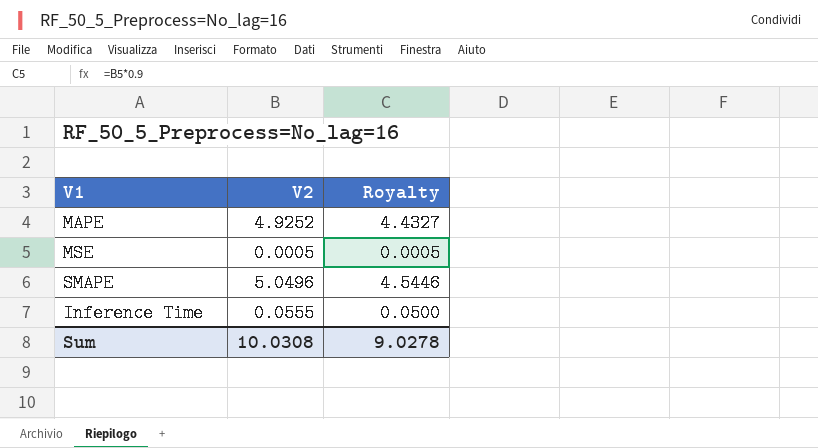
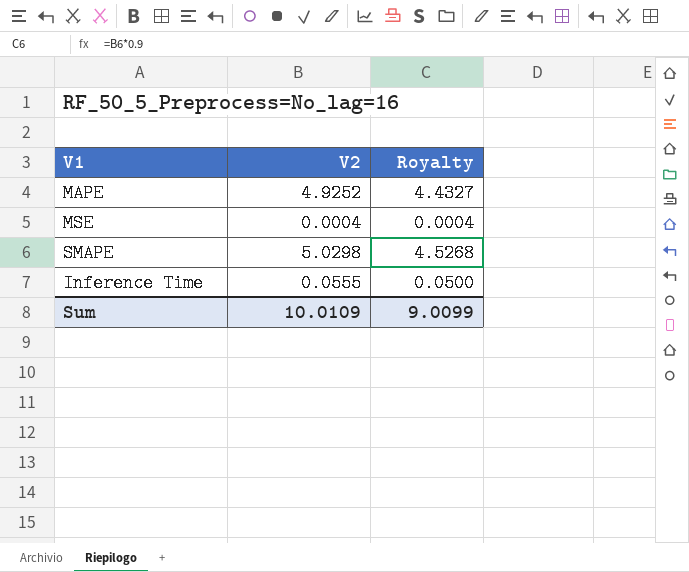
MSE | V2: 0.0005 -> 0.0004
MSE | Royalty: 0.0005 -> 0.0004
SMAPE | V2: 5.0496 -> 5.0298
SMAPE | Royalty: 4.5446 -> 4.5268
Sum | V2: 10.0308 -> 10.0109
Sum | Royalty: 9.0278 -> 9.0099

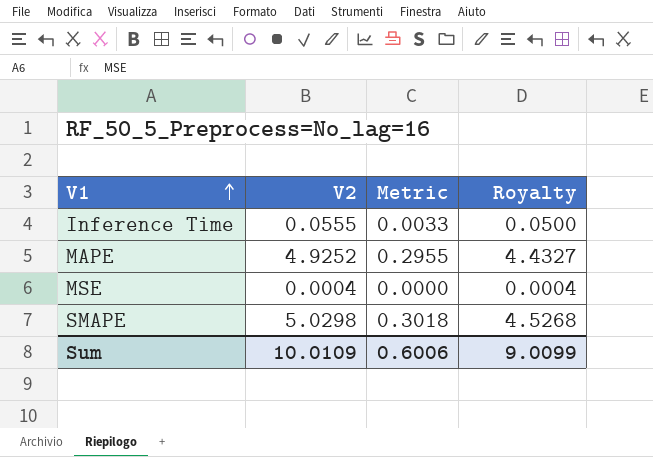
row order: none -> V1 ascending
column Metric | formula: none -> [V2] * 0.06

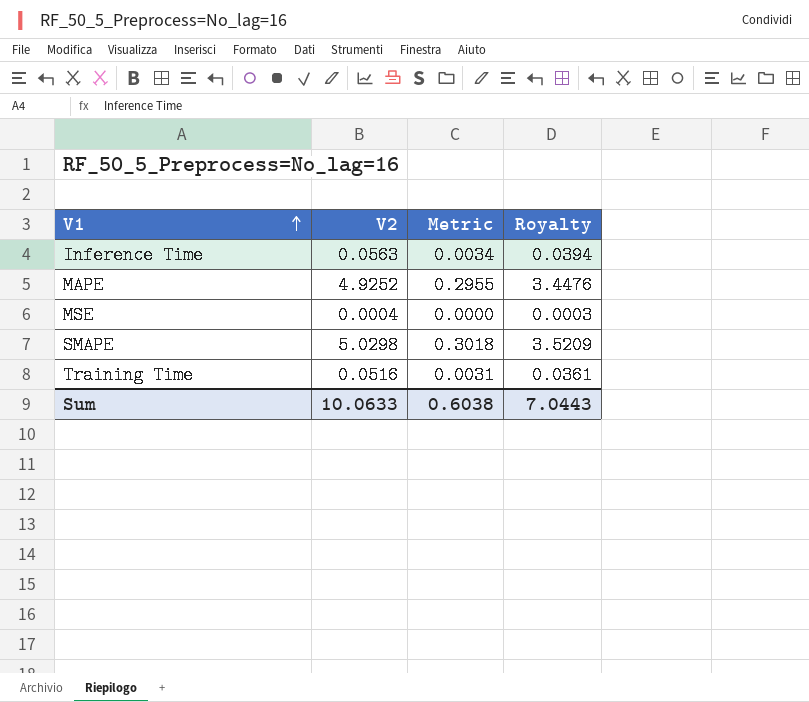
column Royalty | formula: [V2] * 0.9 -> [V2] * 0.7
Inference Time | V2: 0.0555 -> 0.0563
Inference Time | Metric: 0.0033 -> 0.0034
row Training Time: none -> 0.0516 | 0.0031 | 0.0361
Sum | V2: 10.0109 -> 10.0633
Sum | Metric: 0.6006 -> 0.6038
Sum | Royalty: 9.0099 -> 7.0443

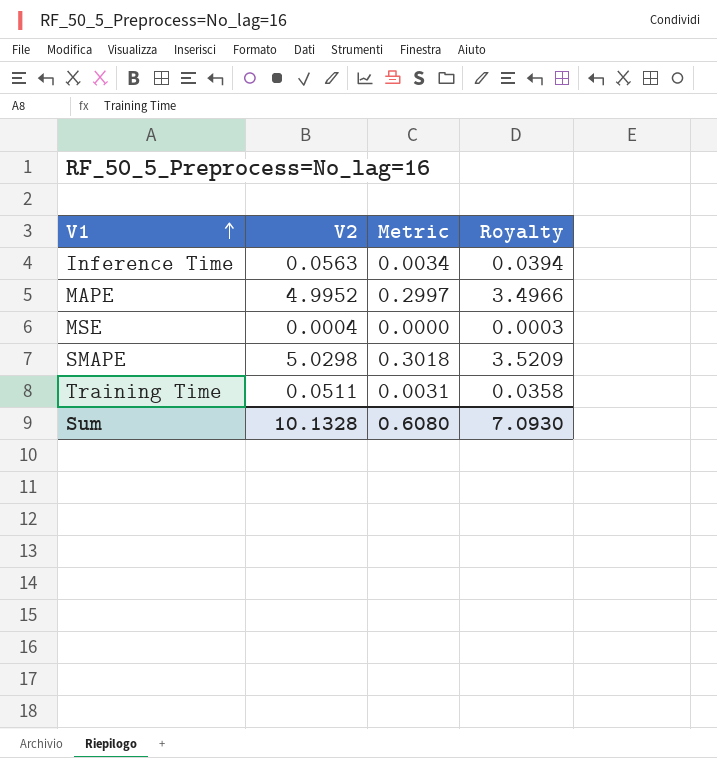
MAPE | V2: 4.9252 -> 4.9952
MAPE | Metric: 0.2955 -> 0.2997
MAPE | Royalty: 3.4476 -> 3.4966
Training Time | V2: 0.0516 -> 0.0511
Training Time | Royalty: 0.0361 -> 0.0358
Sum | V2: 10.0633 -> 10.1328
Sum | Metric: 0.6038 -> 0.6080
Sum | Royalty: 7.0443 -> 7.0930

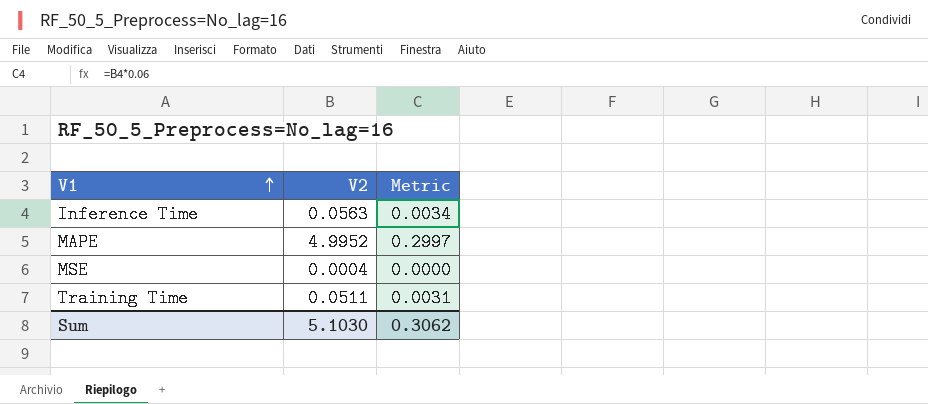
column Royalty | formula: [V2] * 0.7 -> none
row SMAPE: 5.0298 | 0.3018 | 3.5209 -> none
Sum | V2: 10.1328 -> 5.1030
Sum | Metric: 0.6080 -> 0.3062

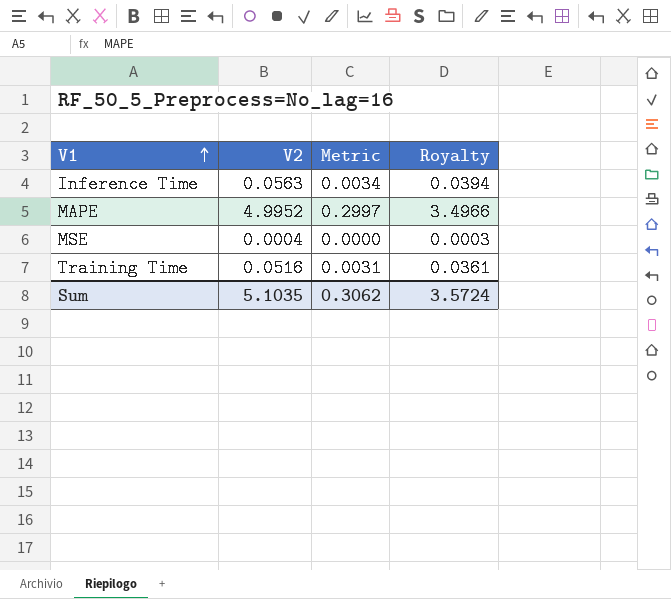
column Royalty | formula: none -> [V2] * 0.7
Training Time | V2: 0.0511 -> 0.0516
Sum | V2: 5.1030 -> 5.1035

